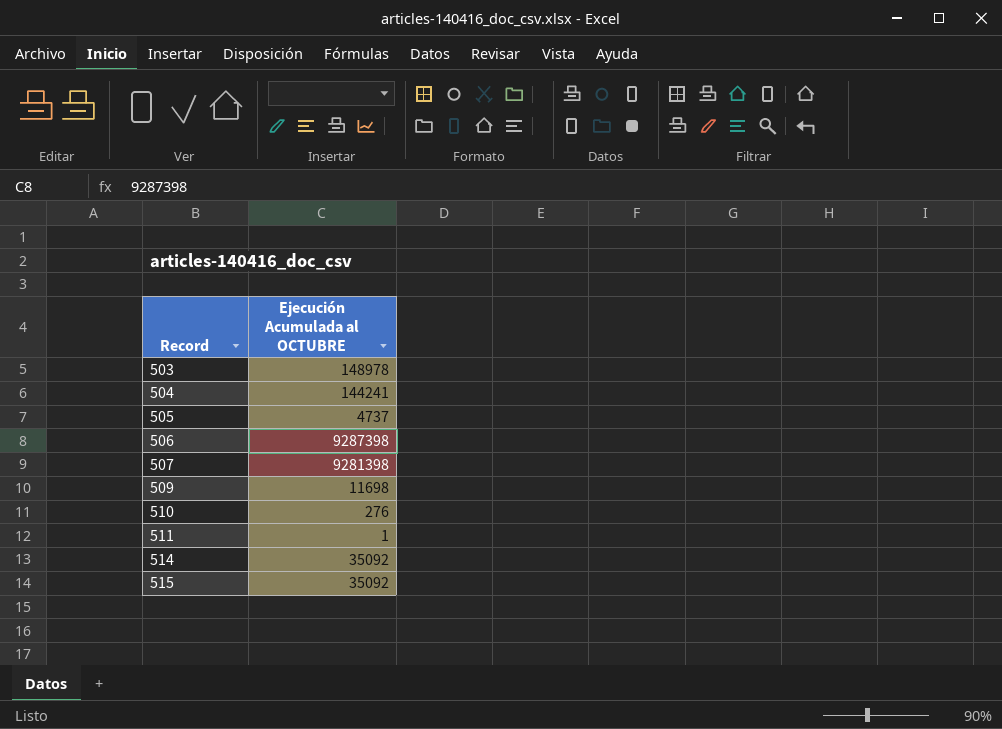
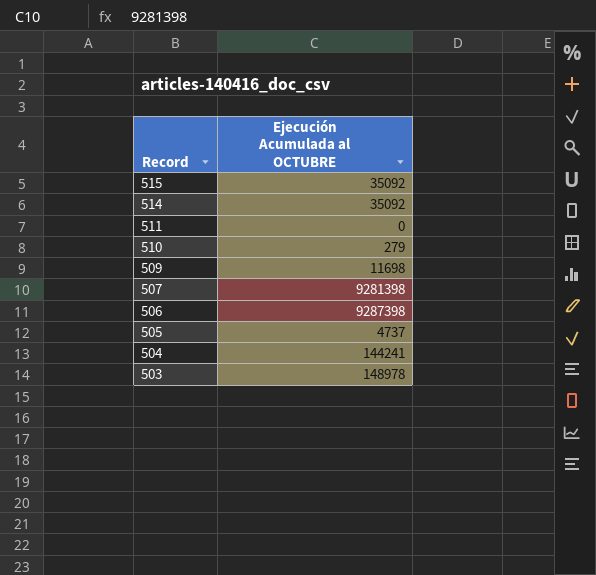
row order: Record ascending -> Record descending
511 | Ejecución Acumulada al OCTUBRE: 1 -> 0
510 | Ejecución Acumulada al OCTUBRE: 276 -> 279

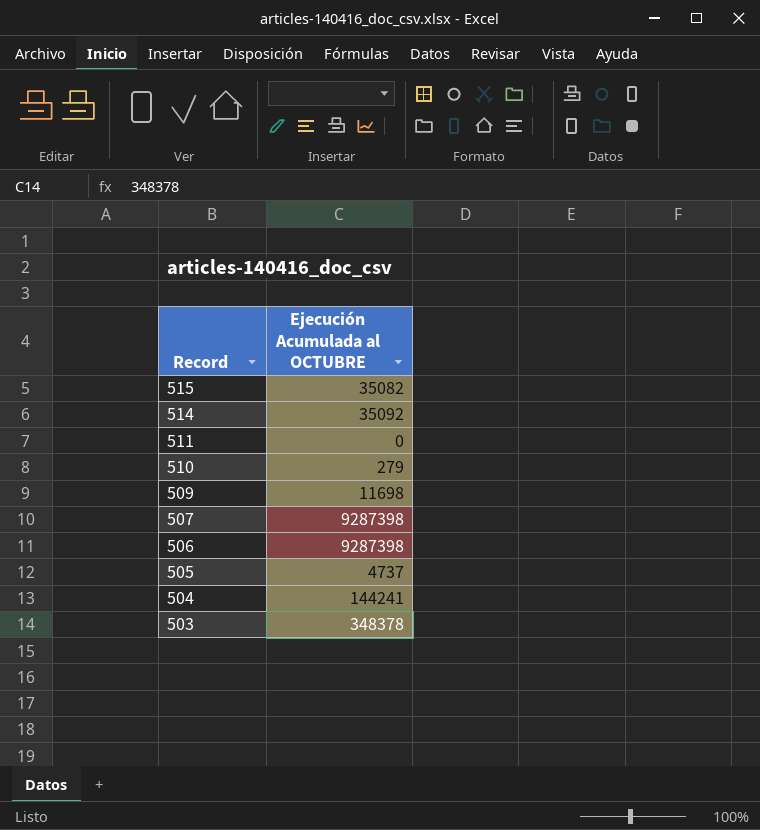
515 | Ejecución Acumulada al OCTUBRE: 35092 -> 35082
507 | Ejecución Acumulada al OCTUBRE: 9281398 -> 9287398
503 | Ejecución Acumulada al OCTUBRE: 148978 -> 348378

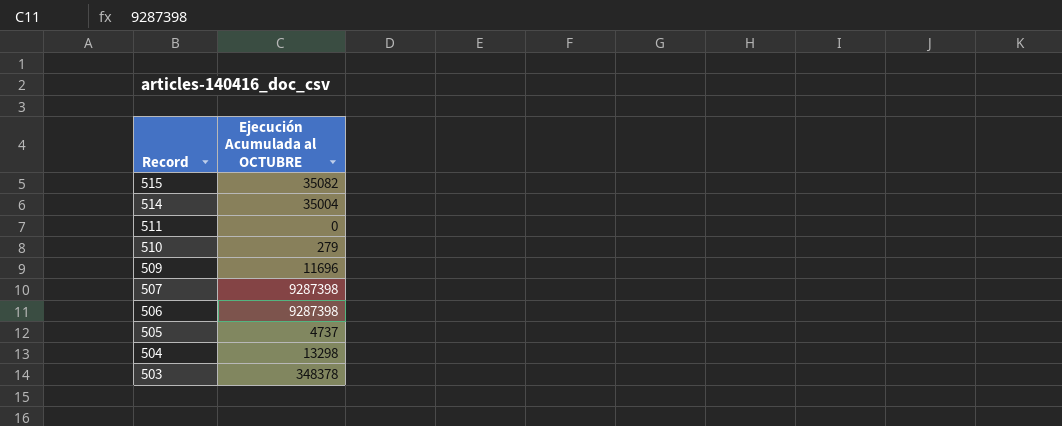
514 | Ejecución Acumulada al OCTUBRE: 35092 -> 35004
509 | Ejecución Acumulada al OCTUBRE: 11698 -> 11696
504 | Ejecución Acumulada al OCTUBRE: 144241 -> 13298

